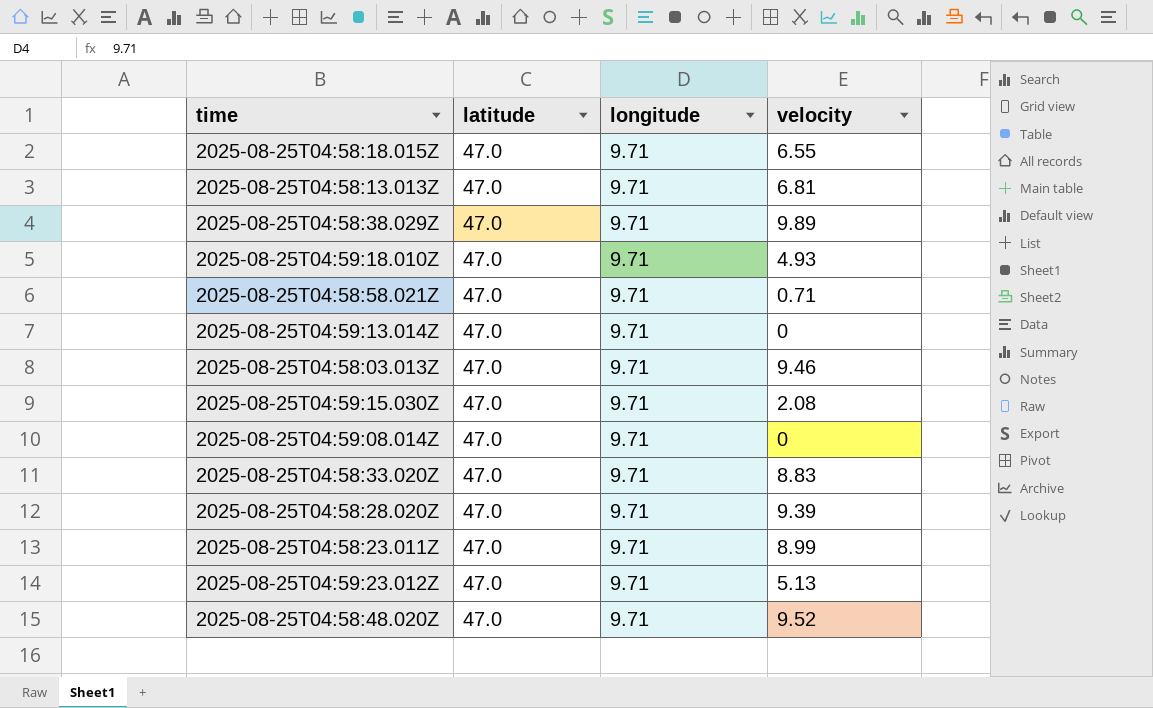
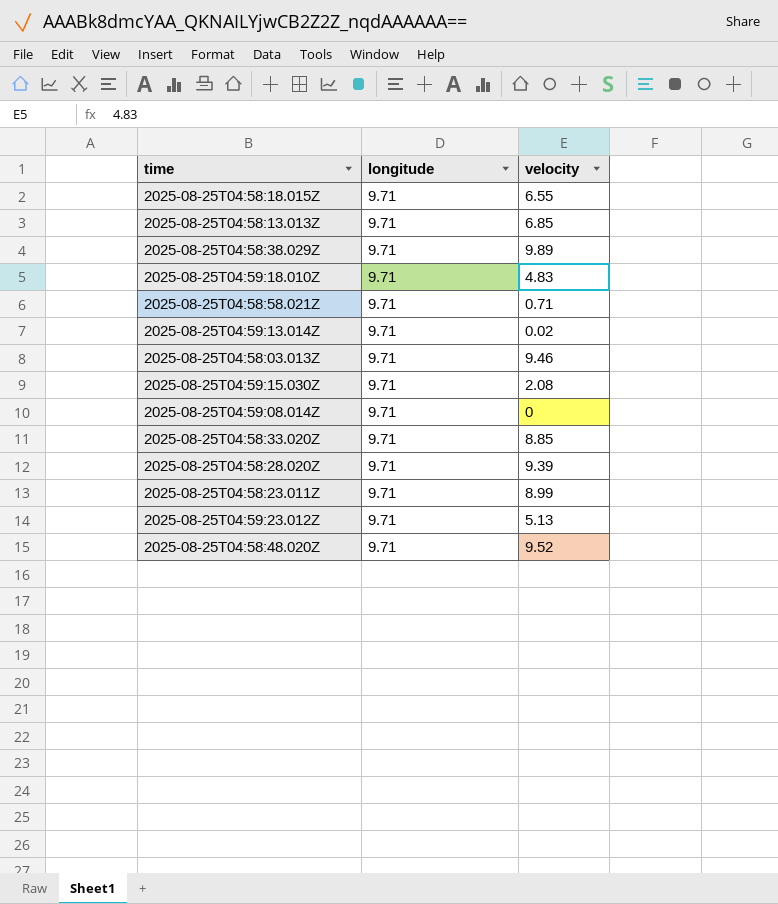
column latitude | position: 2 -> none
2025-08-25T04:58:13.013Z | velocity: 6.81 -> 6.85
2025-08-25T04:59:18.010Z | velocity: 4.93 -> 4.83
2025-08-25T04:59:13.014Z | velocity: 0 -> 0.02
2025-08-25T04:58:33.020Z | velocity: 8.83 -> 8.85

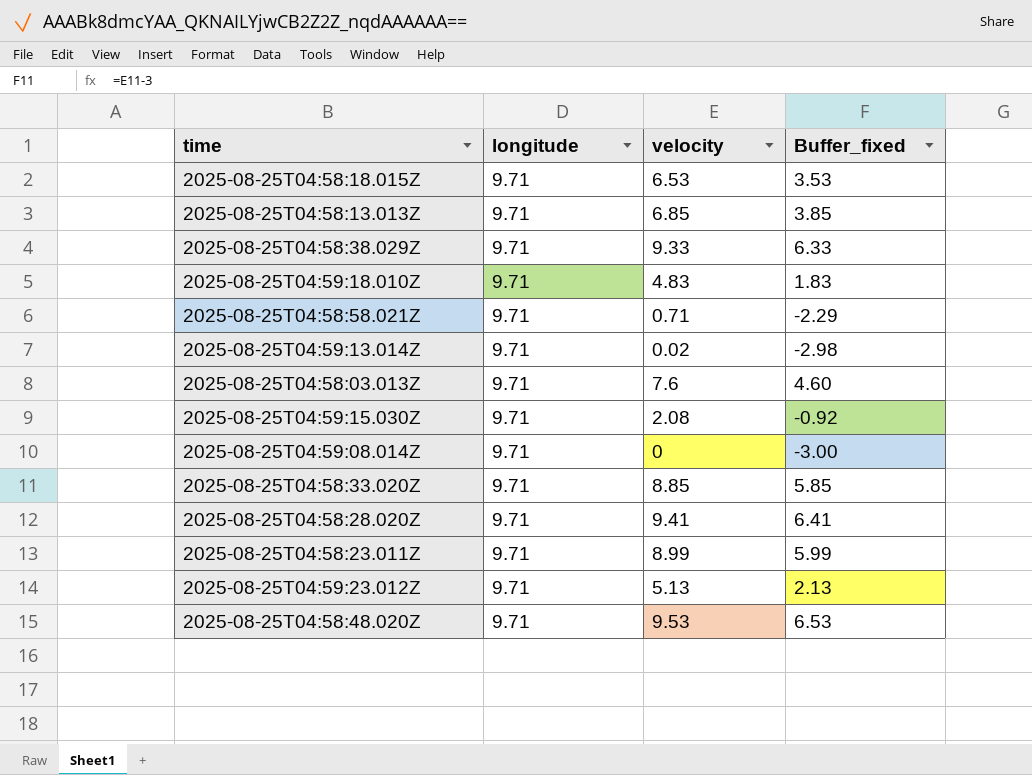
column Buffer_fixed | formula: none -> [velocity] - 3
2025-08-25T04:58:18.015Z | velocity: 6.55 -> 6.53
2025-08-25T04:58:38.029Z | velocity: 9.89 -> 9.33
2025-08-25T04:58:03.013Z | velocity: 9.46 -> 7.6
2025-08-25T04:58:28.020Z | velocity: 9.39 -> 9.41
2025-08-25T04:58:48.020Z | velocity: 9.52 -> 9.53

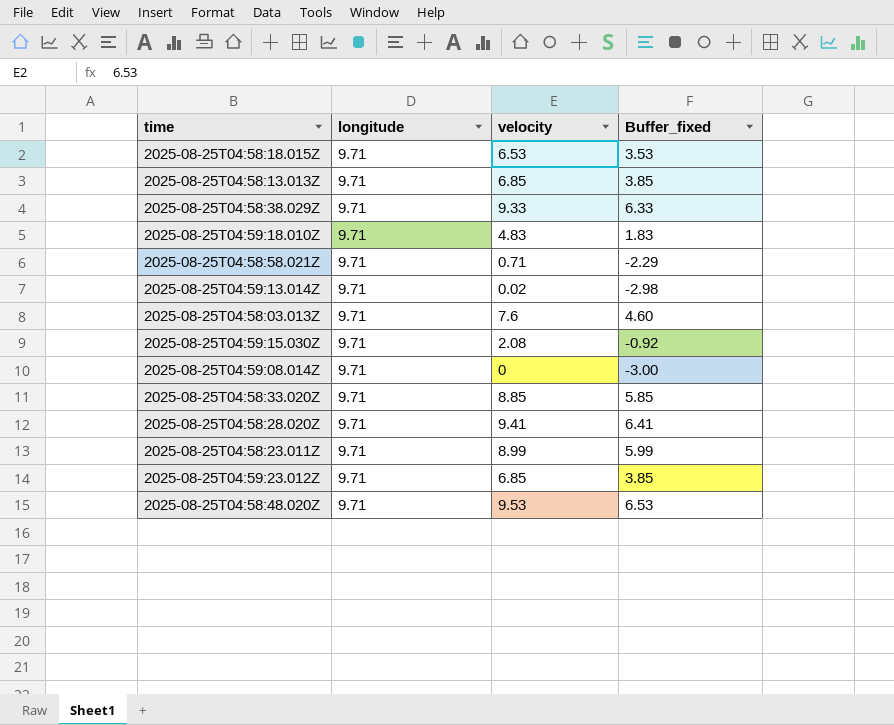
2025-08-25T04:59:23.012Z | velocity: 5.13 -> 6.85
2025-08-25T04:59:23.012Z | Buffer_fixed: 2.13 -> 3.85

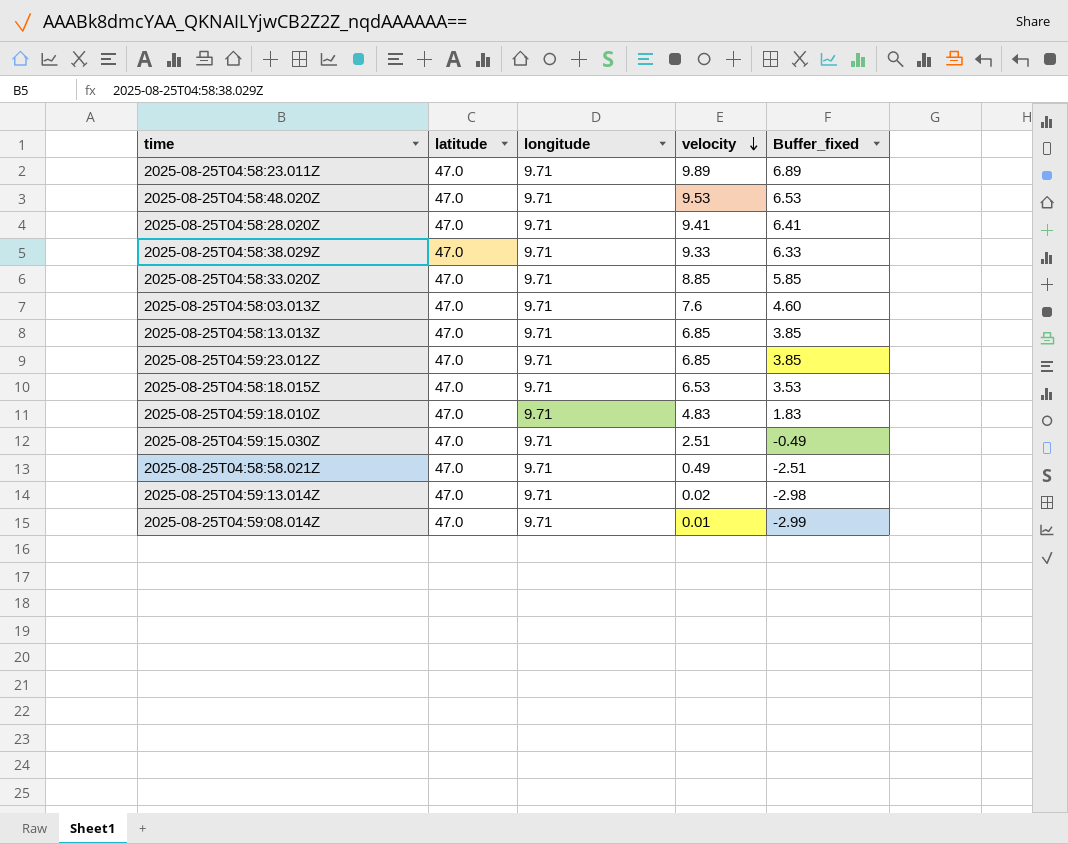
row order: none -> velocity descending
column latitude | position: none -> 2
2025-08-25T04:58:23.011Z | velocity: 8.99 -> 9.89
2025-08-25T04:58:23.011Z | Buffer_fixed: 5.99 -> 6.89
2025-08-25T04:59:15.030Z | velocity: 2.08 -> 2.51
2025-08-25T04:59:15.030Z | Buffer_fixed: -0.92 -> -0.49
2025-08-25T04:58:58.021Z | velocity: 0.71 -> 0.49
2025-08-25T04:58:58.021Z | Buffer_fixed: -2.29 -> -2.51
2025-08-25T04:59:08.014Z | velocity: 0 -> 0.01
2025-08-25T04:59:08.014Z | Buffer_fixed: -3.00 -> -2.99

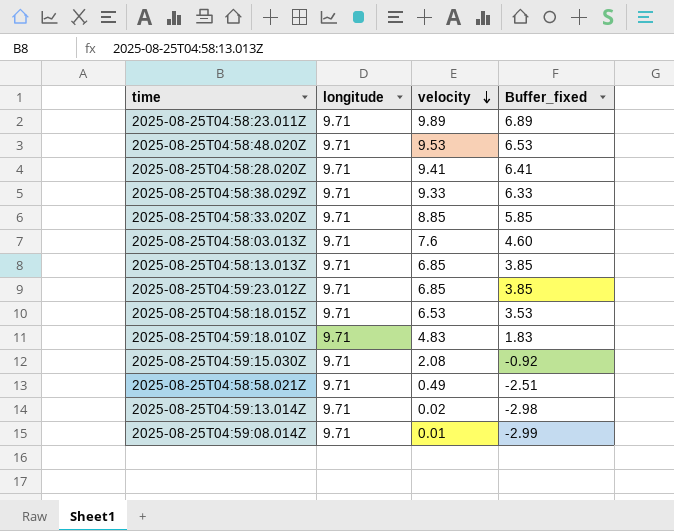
column latitude | position: 2 -> none
2025-08-25T04:59:15.030Z | velocity: 2.51 -> 2.08
2025-08-25T04:59:15.030Z | Buffer_fixed: -0.49 -> -0.92

